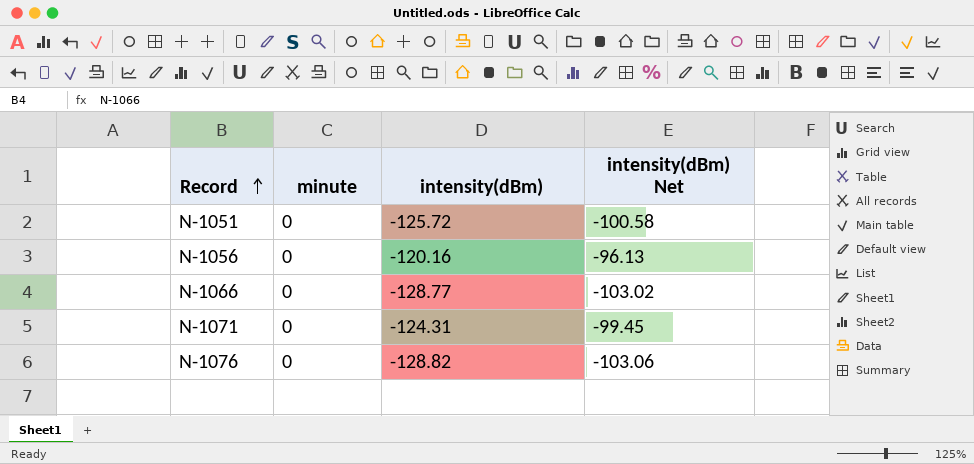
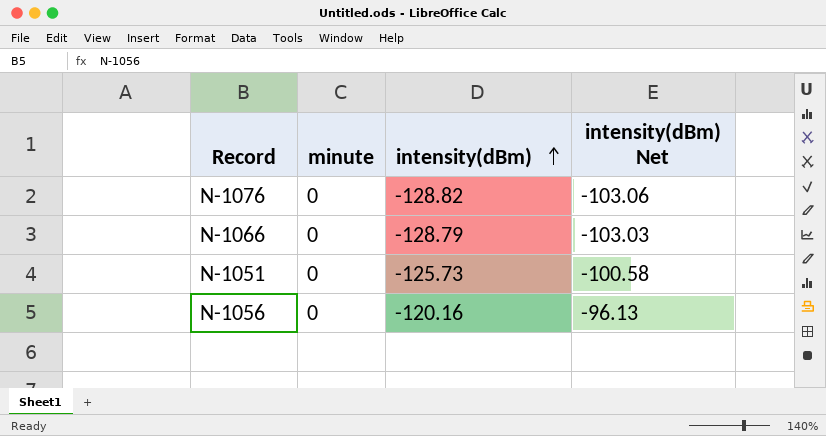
row order: Record ascending -> intensity(dBm) ascending
row N-1071: 0 | -124.31 | -99.45 -> none
N-1066 | intensity(dBm): -128.77 -> -128.79
N-1066 | intensity(dBm) Net: -103.02 -> -103.03
N-1051 | intensity(dBm): -125.72 -> -125.73

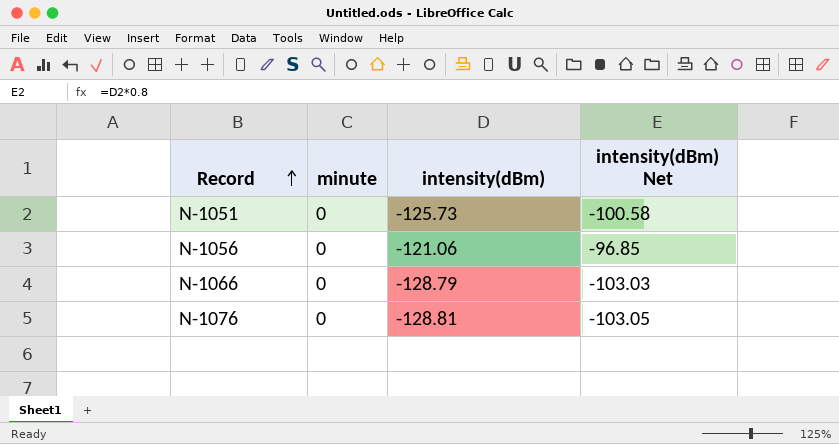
row order: intensity(dBm) ascending -> Record ascending
N-1056 | intensity(dBm): -120.16 -> -121.06
N-1056 | intensity(dBm) Net: -96.13 -> -96.85
N-1076 | intensity(dBm): -128.82 -> -128.81
N-1076 | intensity(dBm) Net: -103.06 -> -103.05

